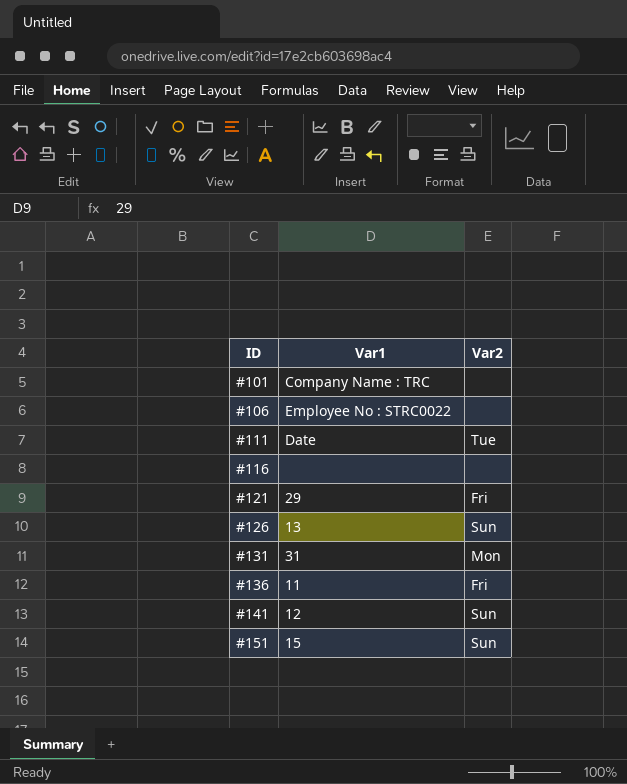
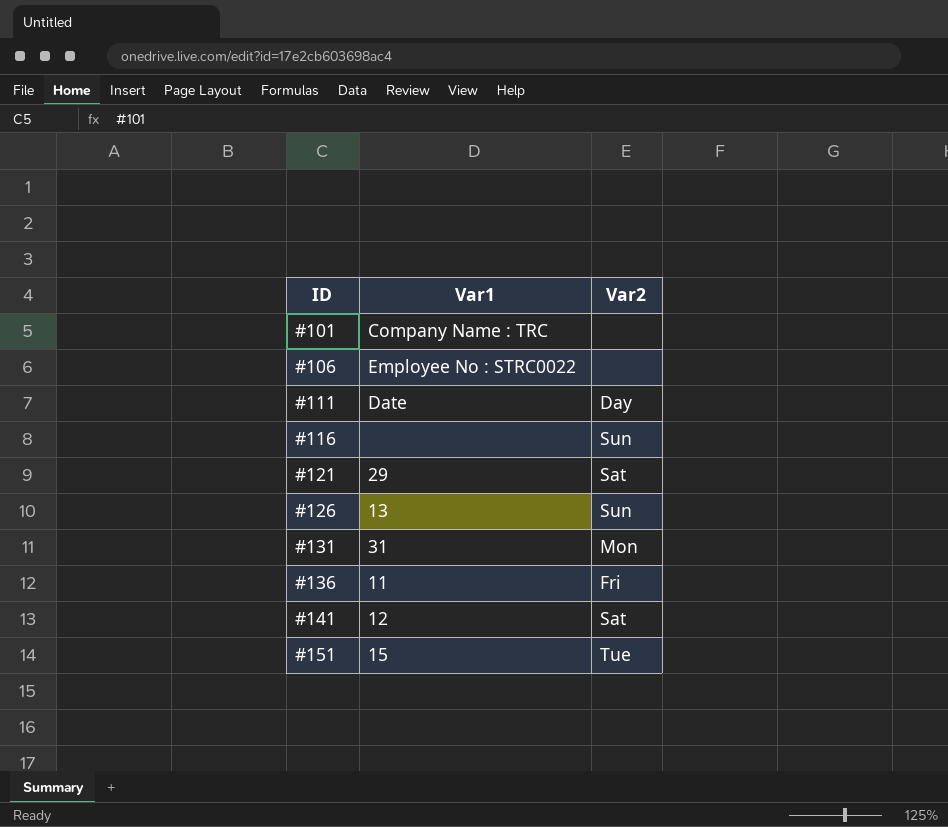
#111 | Var2: Tue -> Day
#116 | Var2: none -> Sun
#121 | Var2: Fri -> Sat
#141 | Var2: Sun -> Sat
#151 | Var2: Sun -> Tue

